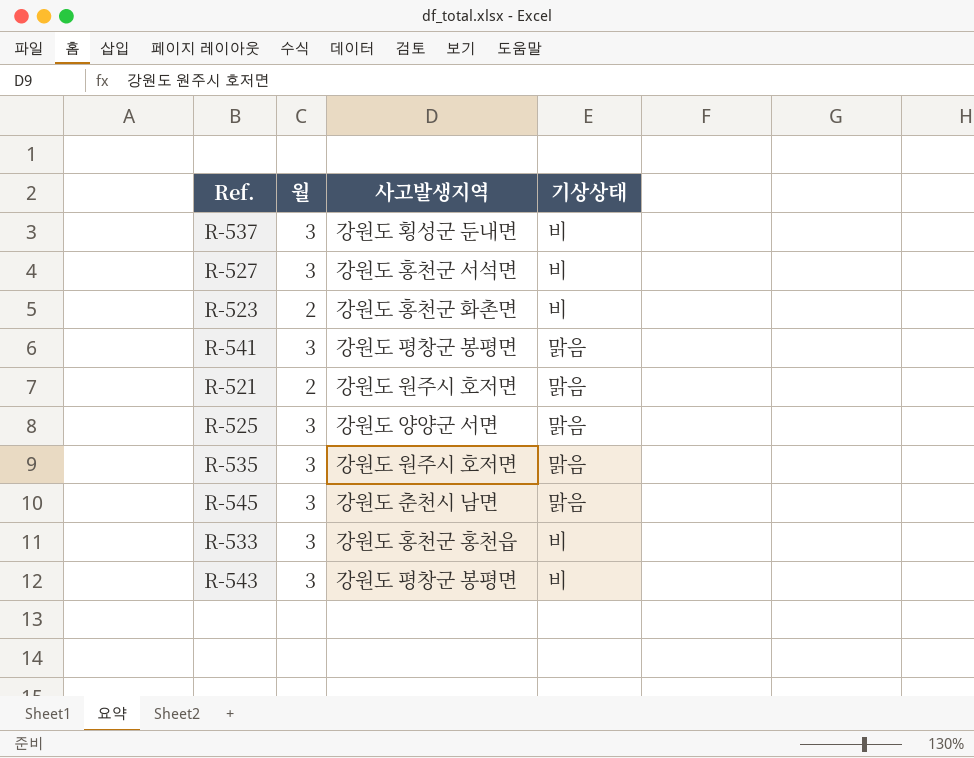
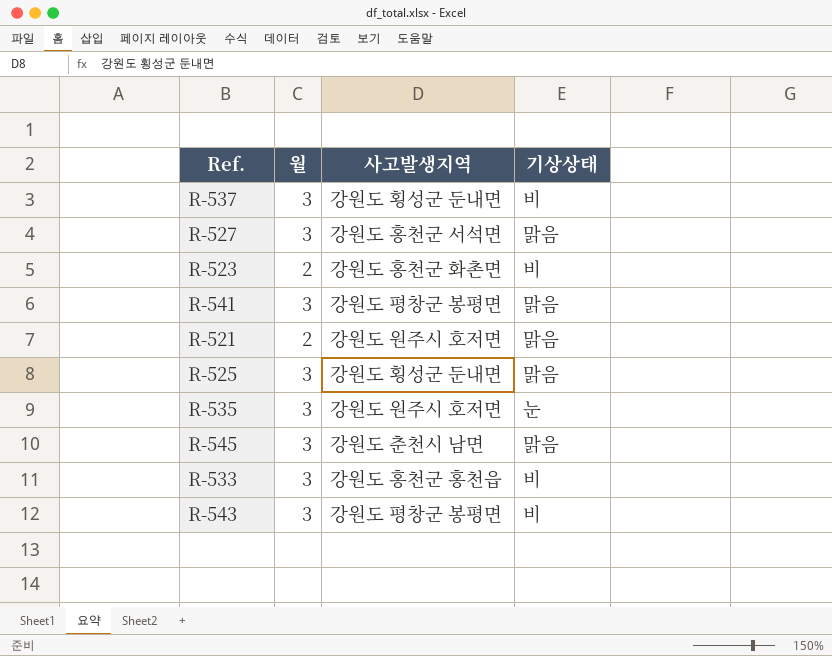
R-527 | 기상상태: 비 -> 맑음
R-525 | 사고발생지역: 강원도 양양군 서면 -> 강원도 횡성군 둔내면
R-535 | 기상상태: 맑음 -> 눈

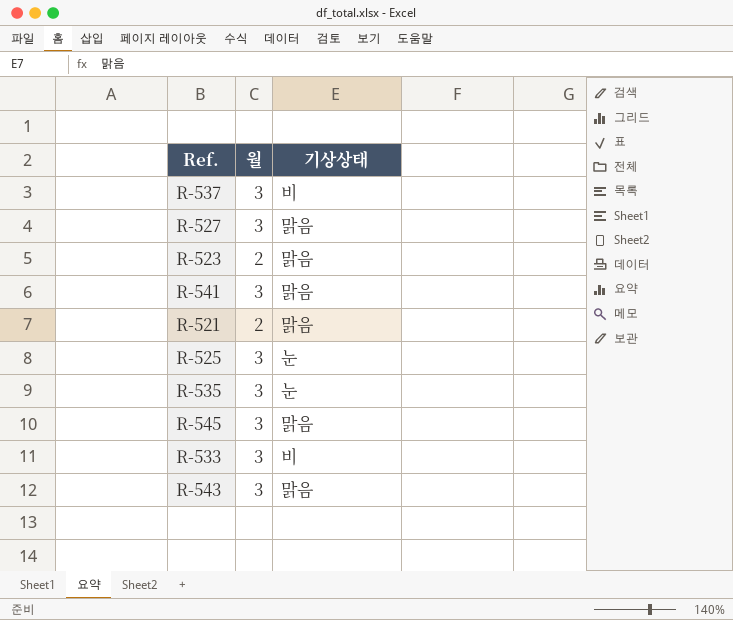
column 사고발생지역 | position: 3 -> none
R-523 | 기상상태: 비 -> 맑음
R-525 | 기상상태: 맑음 -> 눈
R-543 | 기상상태: 비 -> 맑음

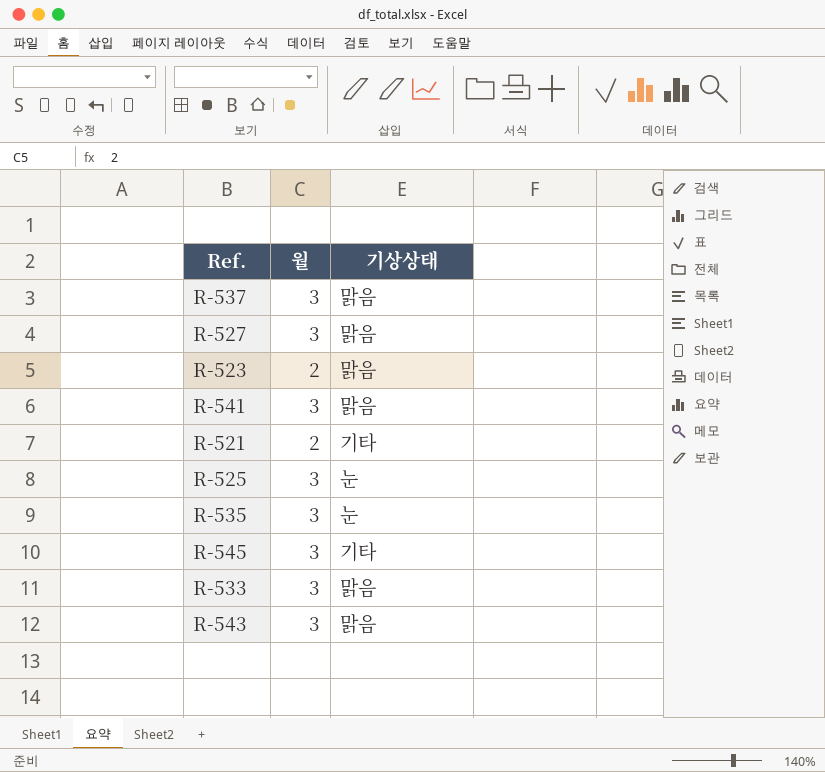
R-537 | 기상상태: 비 -> 맑음
R-521 | 기상상태: 맑음 -> 기타
R-545 | 기상상태: 맑음 -> 기타
R-533 | 기상상태: 비 -> 맑음

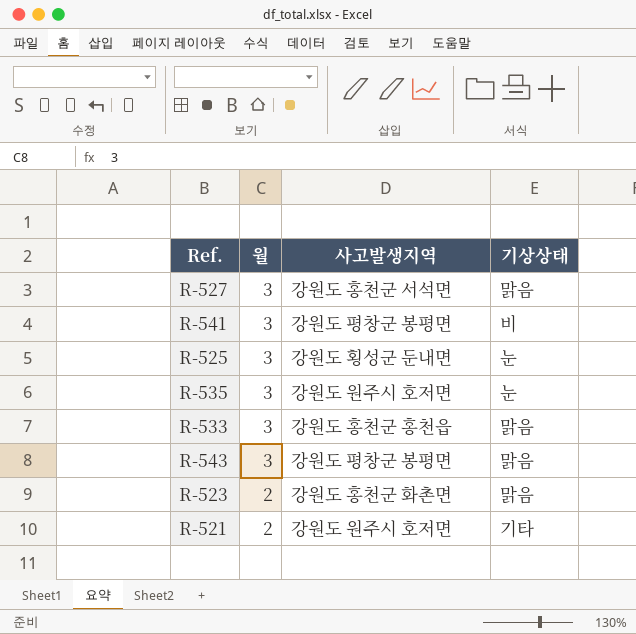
row order: none -> 월 descending
column 사고발생지역 | position: none -> 3
row R-537: 3 | 맑음 -> none
row R-545: 3 | 기타 -> none
R-541 | 기상상태: 맑음 -> 비

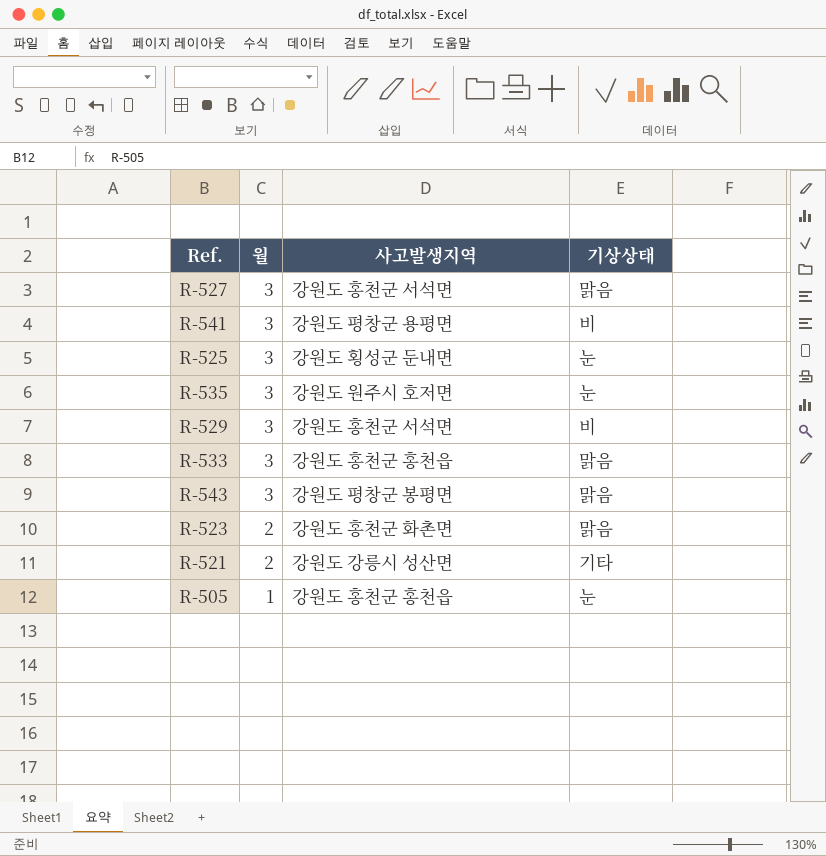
R-541 | 사고발생지역: 강원도 평창군 봉평면 -> 강원도 평창군 용평면
row R-529: none -> 3 | 강원도 홍천군 서석면 | 비
R-521 | 사고발생지역: 강원도 원주시 호저면 -> 강원도 강릉시 성산면
row R-505: none -> 1 | 강원도 홍천군 홍천읍 | 눈

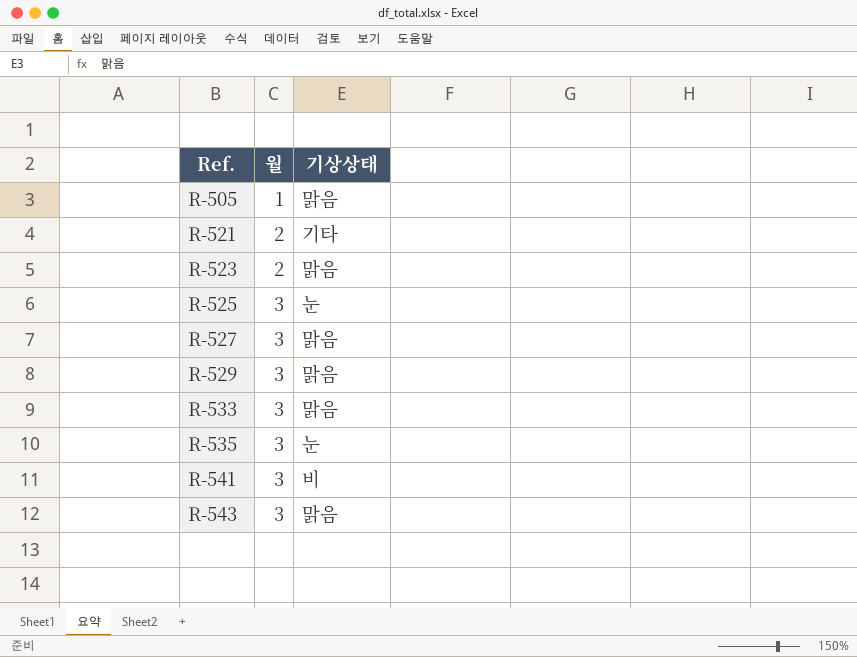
row order: 월 descending -> Ref. ascending
column 사고발생지역 | position: 3 -> none
R-505 | 기상상태: 눈 -> 맑음
R-529 | 기상상태: 비 -> 맑음

